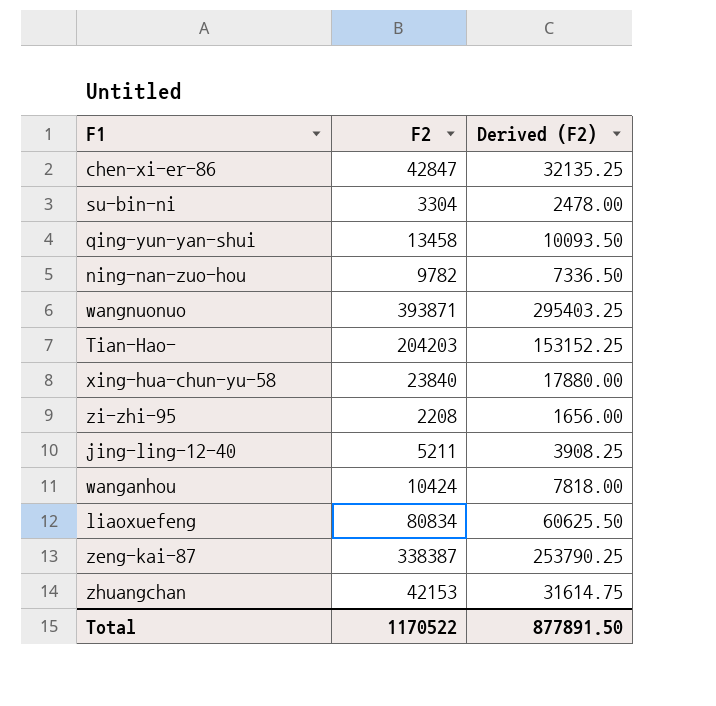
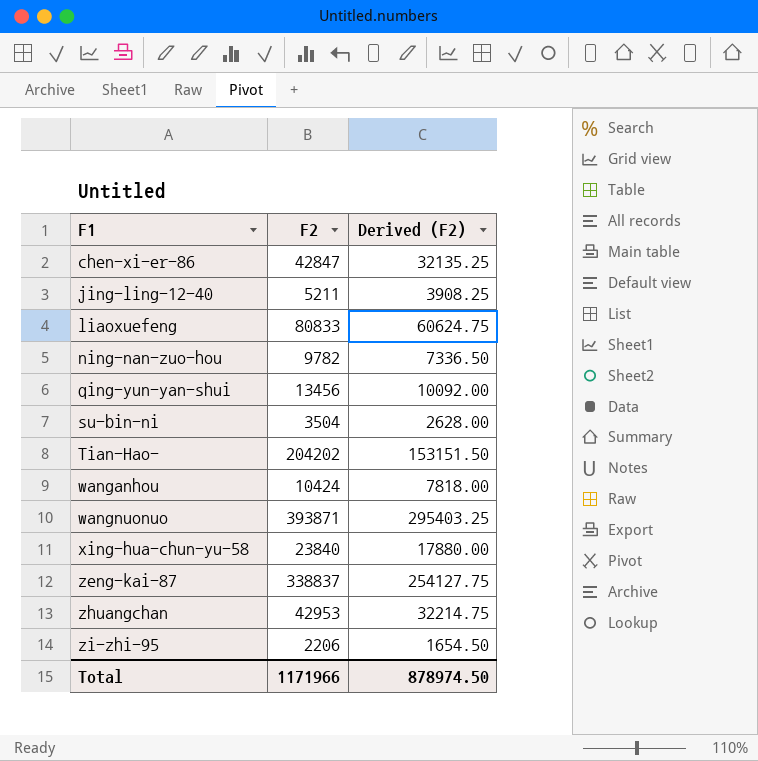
row order: none -> F1 ascending
liaoxuefeng | F2: 80834 -> 80833
liaoxuefeng | Derived (F2): 60625.50 -> 60624.75
qing-yun-yan-shui | F2: 13458 -> 13456
qing-yun-yan-shui | Derived (F2): 10093.50 -> 10092.00
su-bin-ni | F2: 3304 -> 3504
su-bin-ni | Derived (F2): 2478.00 -> 2628.00
Tian-Hao- | F2: 204203 -> 204202
Tian-Hao- | Derived (F2): 153152.25 -> 153151.50
zeng-kai-87 | F2: 338387 -> 338837
zeng-kai-87 | Derived (F2): 253790.25 -> 254127.75
zhuangchan | F2: 42153 -> 42953
zhuangchan | Derived (F2): 31614.75 -> 32214.75
zi-zhi-95 | F2: 2208 -> 2206
zi-zhi-95 | Derived (F2): 1656.00 -> 1654.50
Total | F2: 1170522 -> 1171966
Total | Derived (F2): 877891.50 -> 878974.50

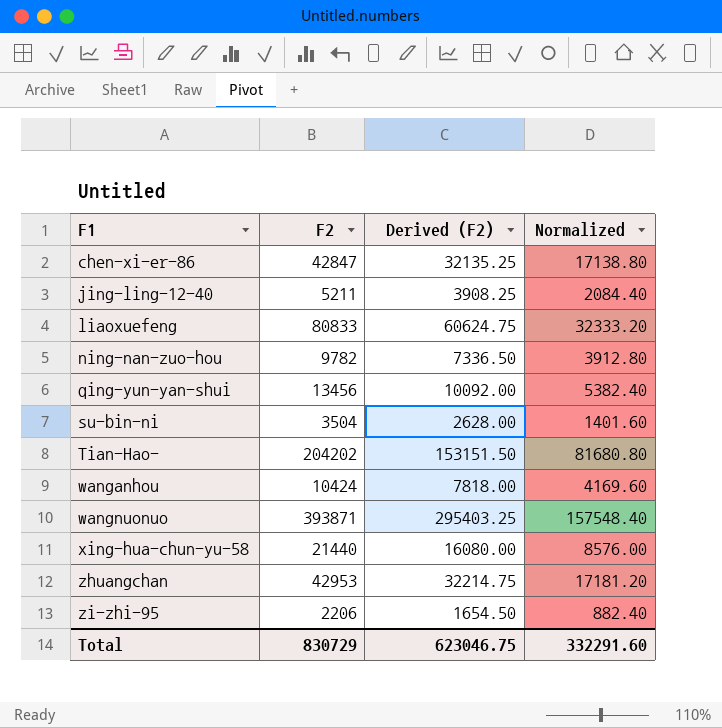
column Normalized | formula: none -> [F2] * 0.4
row zeng-kai-87: 338837 | 254127.75 -> none
xing-hua-chun-yu-58 | F2: 23840 -> 21440
xing-hua-chun-yu-58 | Derived (F2): 17880.00 -> 16080.00
Total | F2: 1171966 -> 830729
Total | Derived (F2): 878974.50 -> 623046.75

